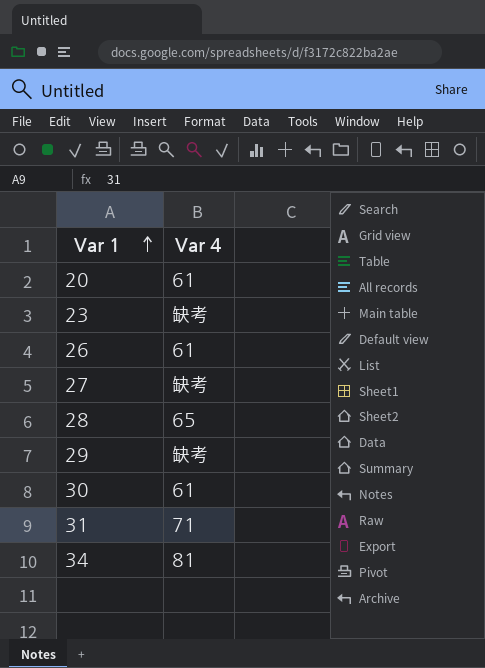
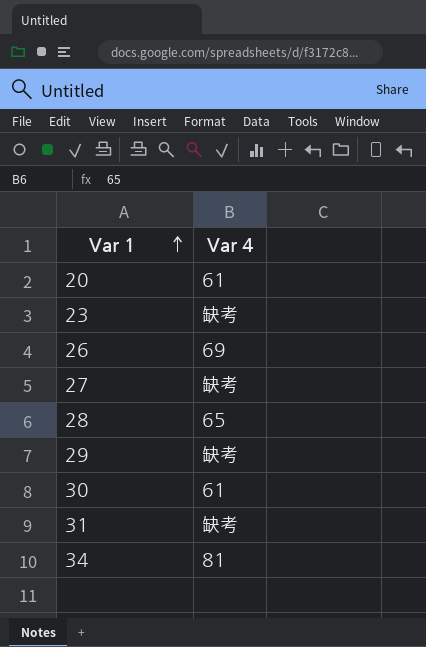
26 | Var 4: 61 -> 69
31 | Var 4: 71 -> 缺考

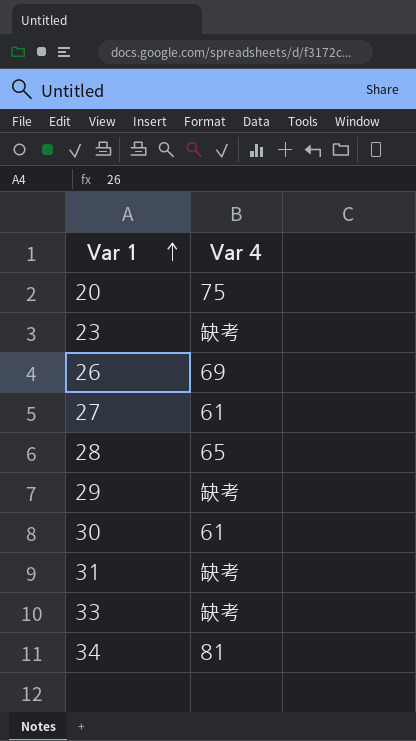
20 | Var 4: 61 -> 75
27 | Var 4: 缺考 -> 61
row 33: none -> 缺考

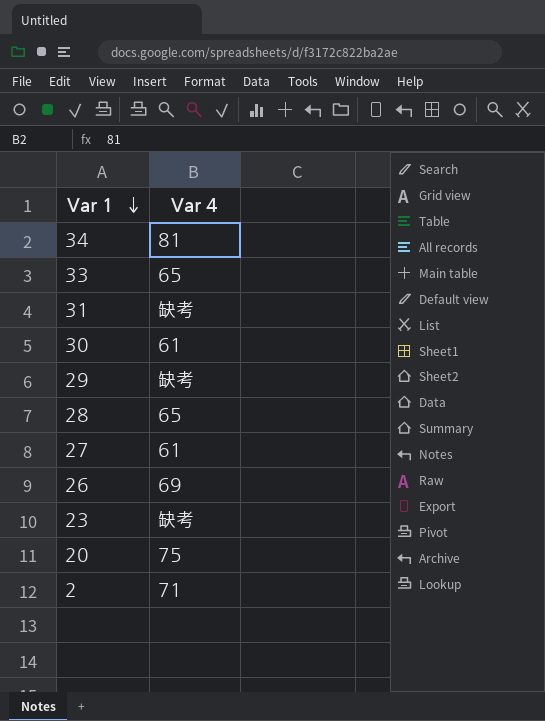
row order: Var 1 ascending -> Var 1 descending
33 | Var 4: 缺考 -> 65
row 2: none -> 71

